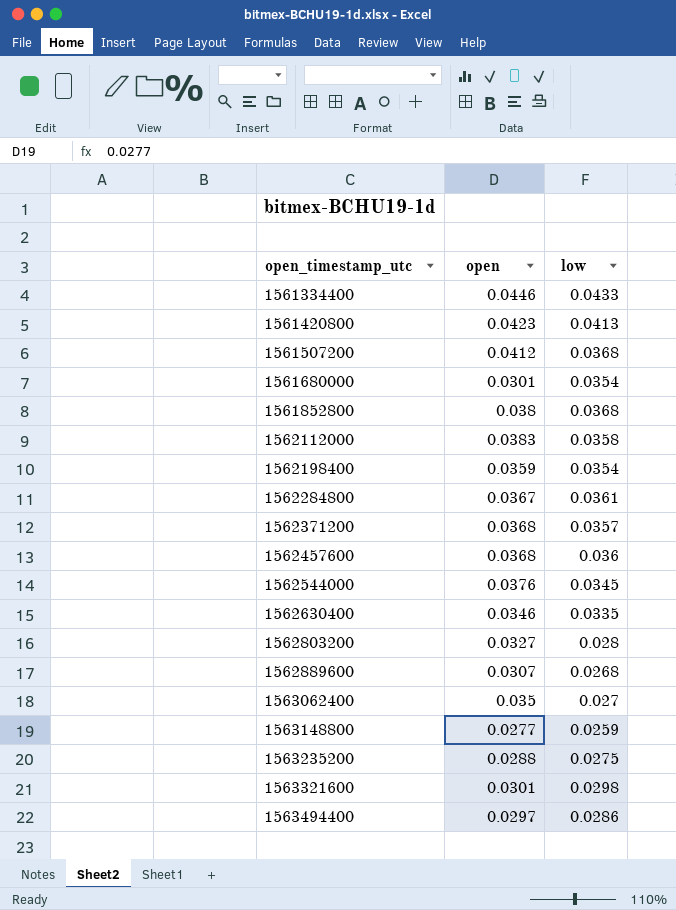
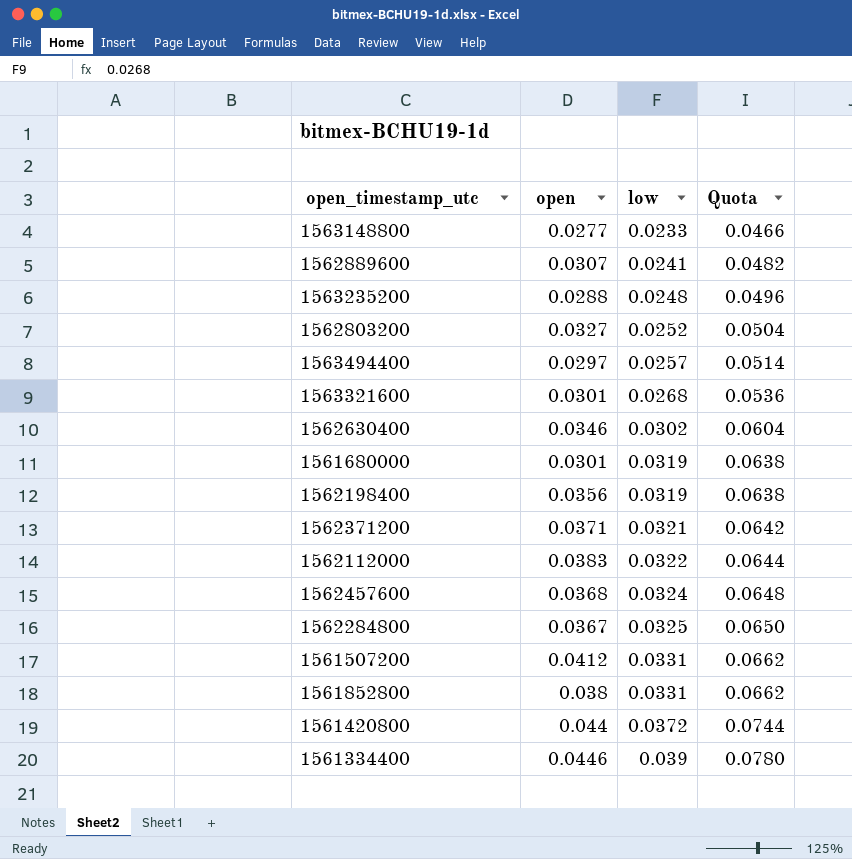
row order: open_timestamp_utc ascending -> low ascending
column Quota | formula: none -> [low] * 2
row 1562544000: 0.0376 | 0.0345 -> none
row 1563062400: 0.035 | 0.027 -> none
1563148800 | low: 0.0259 -> 0.0233
1562889600 | low: 0.0268 -> 0.0241
1563235200 | low: 0.0275 -> 0.0248
1562803200 | low: 0.028 -> 0.0252
1563494400 | low: 0.0286 -> 0.0257
1563321600 | low: 0.0298 -> 0.0268
1562630400 | low: 0.0335 -> 0.0302
1561680000 | low: 0.0354 -> 0.0319
1562198400 | open: 0.0359 -> 0.0356
1562198400 | low: 0.0354 -> 0.0319
1562371200 | open: 0.0368 -> 0.0371
1562371200 | low: 0.0357 -> 0.0321
1562112000 | low: 0.0358 -> 0.0322
1562457600 | low: 0.036 -> 0.0324
1562284800 | low: 0.0361 -> 0.0325
1561507200 | low: 0.0368 -> 0.0331
1561852800 | low: 0.0368 -> 0.0331
1561420800 | open: 0.0423 -> 0.044
1561420800 | low: 0.0413 -> 0.0372
1561334400 | low: 0.0433 -> 0.039

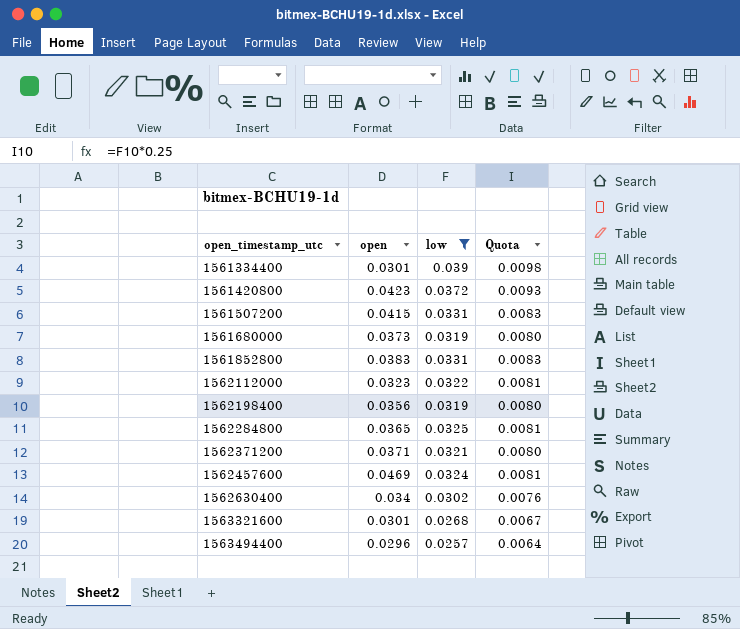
filter: none -> low >= 0.0257
row order: low ascending -> open_timestamp_utc ascending
column Quota | formula: [low] * 2 -> [low] * 0.25
1561334400 | open: 0.0446 -> 0.0301
1561420800 | open: 0.044 -> 0.0423
1561507200 | open: 0.0412 -> 0.0415
1561680000 | open: 0.0301 -> 0.0373
1561852800 | open: 0.038 -> 0.0383
1562112000 | open: 0.0383 -> 0.0323
1562284800 | open: 0.0367 -> 0.0365
1562457600 | open: 0.0368 -> 0.0469
1562630400 | open: 0.0346 -> 0.034
1563494400 | open: 0.0297 -> 0.0296

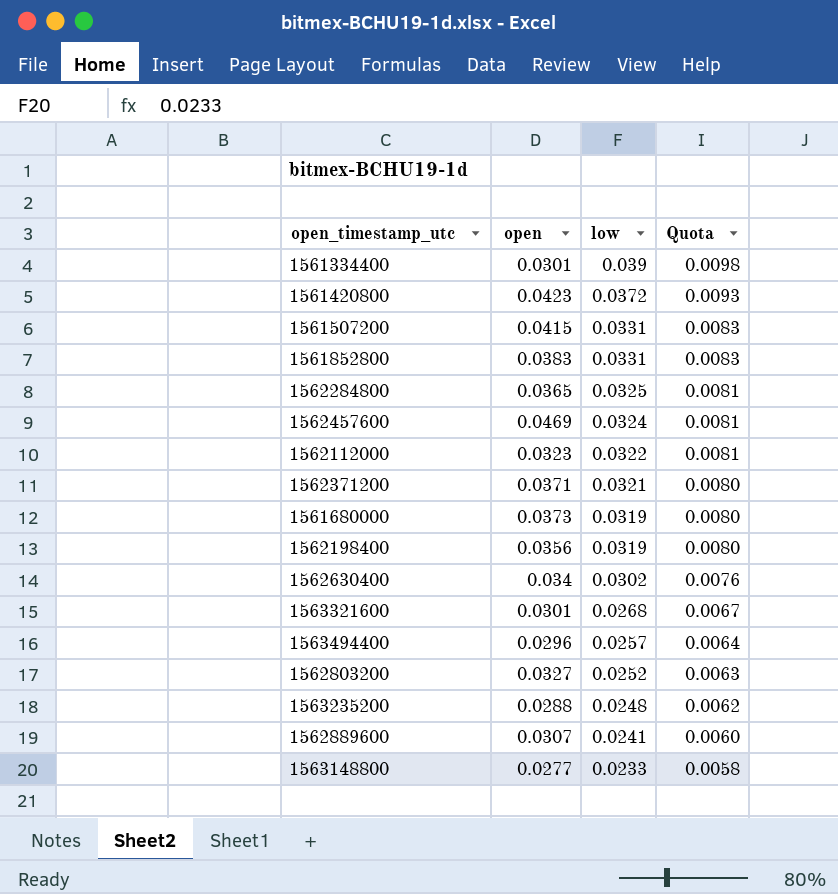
filter: low >= 0.0257 -> none
row order: open_timestamp_utc ascending -> low descending

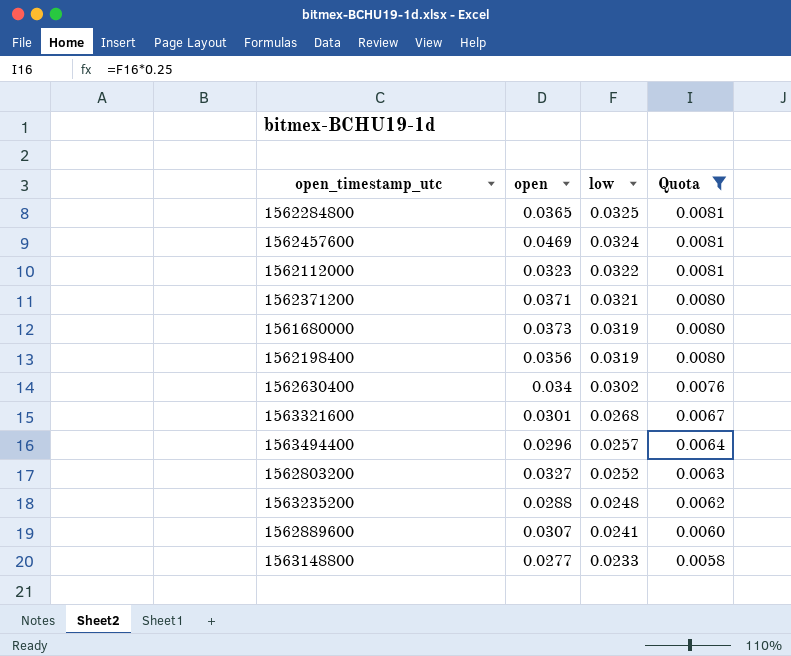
filter: none -> Quota <= 0.0081

